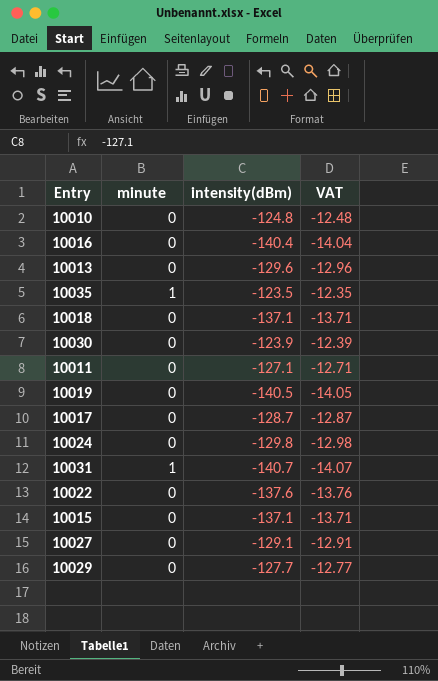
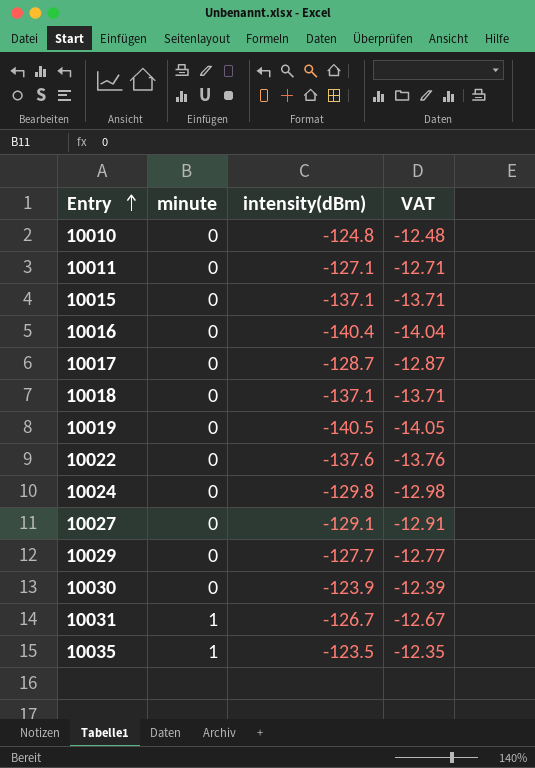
row order: none -> Entry ascending
row 10013: 0 | -129.6 | -12.96 -> none
10031 | intensity(dBm): -140.7 -> -126.7
10031 | VAT: -14.07 -> -12.67

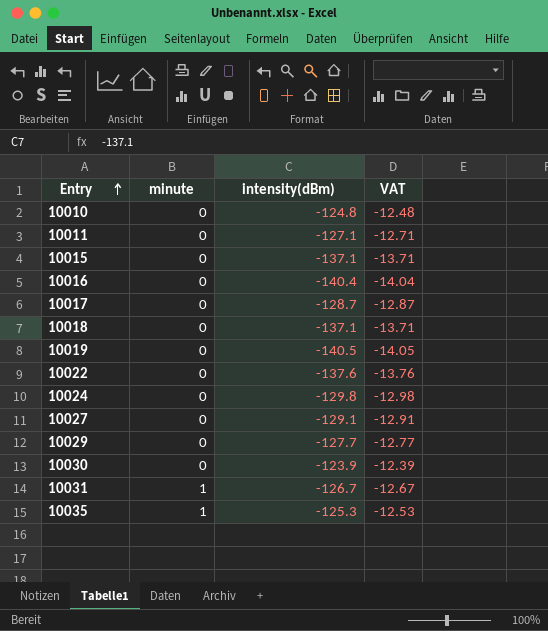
10035 | intensity(dBm): -123.5 -> -125.3
10035 | VAT: -12.35 -> -12.53

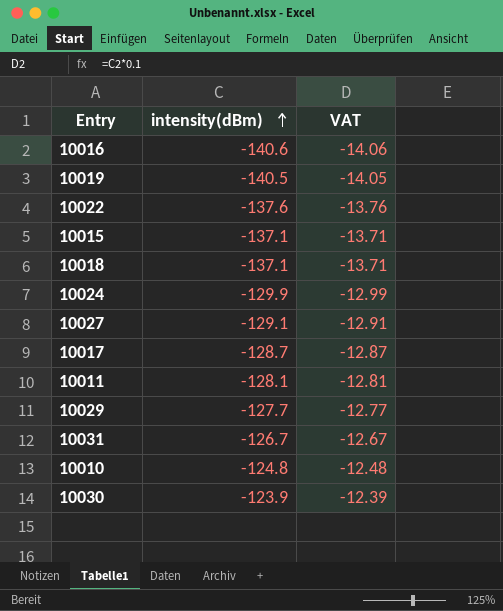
row order: Entry ascending -> intensity(dBm) ascending
column minute | position: 2 -> none
row 10035: 1 | -125.3 | -12.53 -> none
10016 | intensity(dBm): -140.4 -> -140.6
10016 | VAT: -14.04 -> -14.06
10024 | intensity(dBm): -129.8 -> -129.9
10024 | VAT: -12.98 -> -12.99
10011 | intensity(dBm): -127.1 -> -128.1
10011 | VAT: -12.71 -> -12.81

